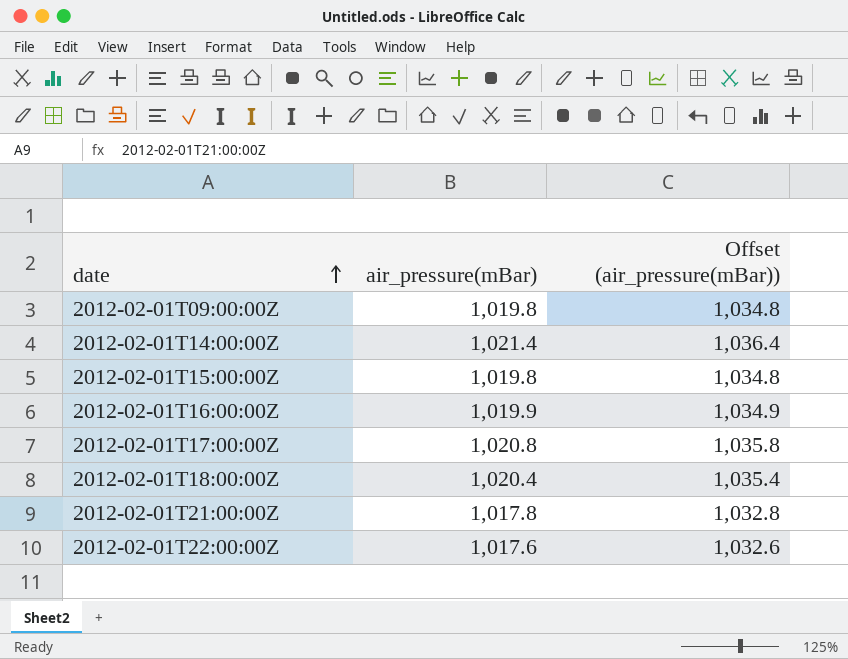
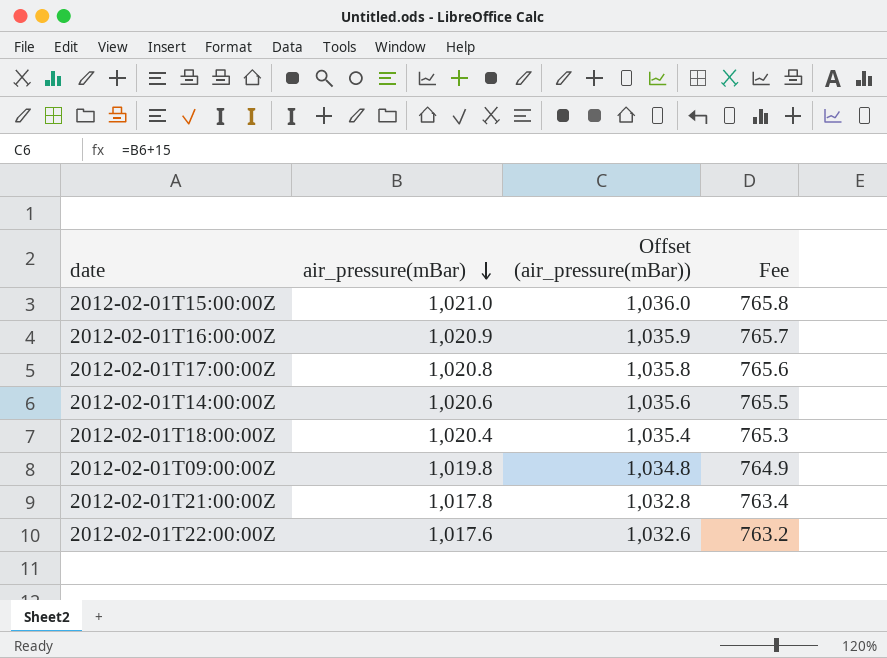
row order: date ascending -> air_pressure(mBar) descending
column Fee | formula: none -> [air_pressure(mBar)] * 0.75
2012-02-01T15:00:00Z | air_pressure(mBar): 1,019.8 -> 1,021.0
2012-02-01T15:00:00Z | Offset (air_pressure(mBar)): 1,034.8 -> 1,036.0
2012-02-01T16:00:00Z | air_pressure(mBar): 1,019.9 -> 1,020.9
2012-02-01T16:00:00Z | Offset (air_pressure(mBar)): 1,034.9 -> 1,035.9
2012-02-01T14:00:00Z | air_pressure(mBar): 1,021.4 -> 1,020.6
2012-02-01T14:00:00Z | Offset (air_pressure(mBar)): 1,036.4 -> 1,035.6

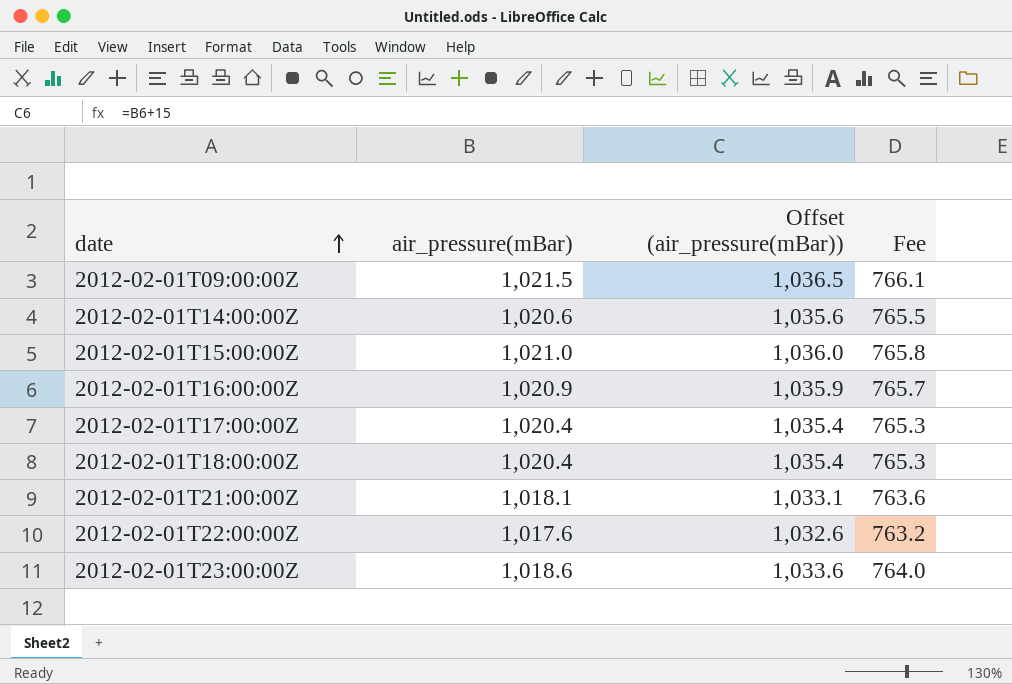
row order: air_pressure(mBar) descending -> date ascending
2012-02-01T09:00:00Z | air_pressure(mBar): 1,019.8 -> 1,021.5
2012-02-01T09:00:00Z | Offset (air_pressure(mBar)): 1,034.8 -> 1,036.5
2012-02-01T09:00:00Z | Fee: 764.9 -> 766.1
2012-02-01T17:00:00Z | air_pressure(mBar): 1,020.8 -> 1,020.4
2012-02-01T17:00:00Z | Offset (air_pressure(mBar)): 1,035.8 -> 1,035.4
2012-02-01T17:00:00Z | Fee: 765.6 -> 765.3
2012-02-01T21:00:00Z | air_pressure(mBar): 1,017.8 -> 1,018.1
2012-02-01T21:00:00Z | Offset (air_pressure(mBar)): 1,032.8 -> 1,033.1
2012-02-01T21:00:00Z | Fee: 763.4 -> 763.6
row 2012-02-01T23:00:00Z: none -> 1,018.6 | 1,033.6 | 764.0

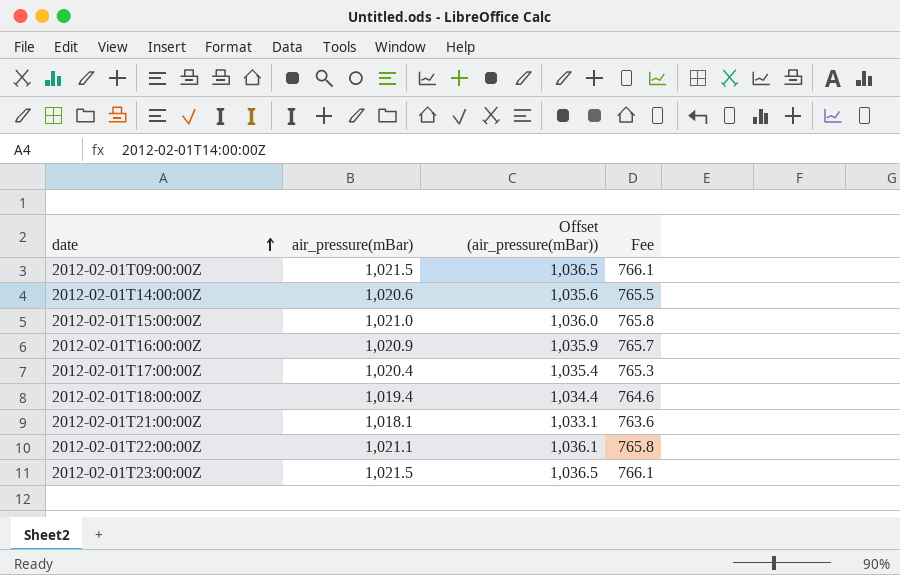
2012-02-01T18:00:00Z | air_pressure(mBar): 1,020.4 -> 1,019.4
2012-02-01T18:00:00Z | Offset (air_pressure(mBar)): 1,035.4 -> 1,034.4
2012-02-01T18:00:00Z | Fee: 765.3 -> 764.6
2012-02-01T22:00:00Z | air_pressure(mBar): 1,017.6 -> 1,021.1
2012-02-01T22:00:00Z | Offset (air_pressure(mBar)): 1,032.6 -> 1,036.1
2012-02-01T22:00:00Z | Fee: 763.2 -> 765.8
2012-02-01T23:00:00Z | air_pressure(mBar): 1,018.6 -> 1,021.5
2012-02-01T23:00:00Z | Offset (air_pressure(mBar)): 1,033.6 -> 1,036.5
2012-02-01T23:00:00Z | Fee: 764.0 -> 766.1

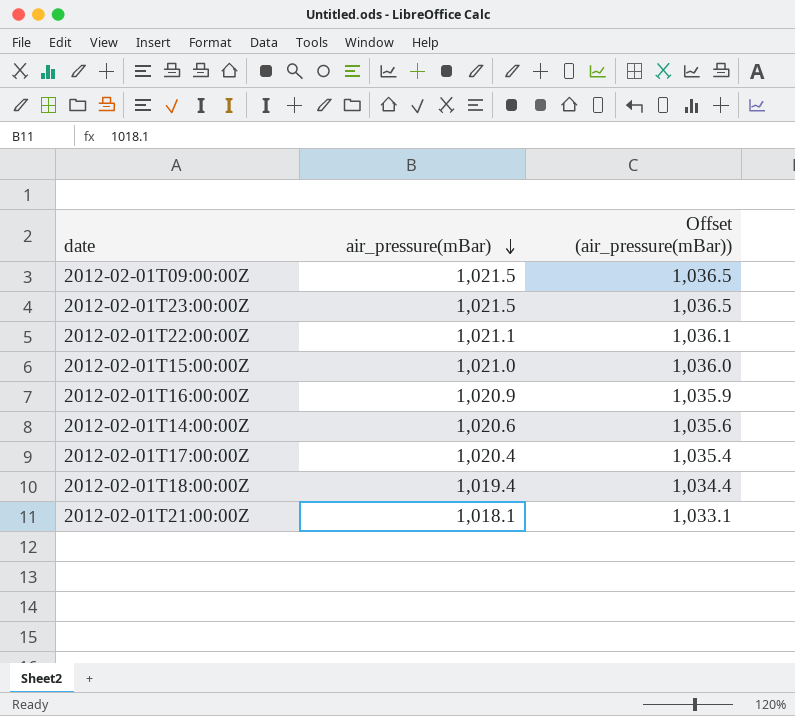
row order: date ascending -> air_pressure(mBar) descending
column Fee | formula: [air_pressure(mBar)] * 0.75 -> none

